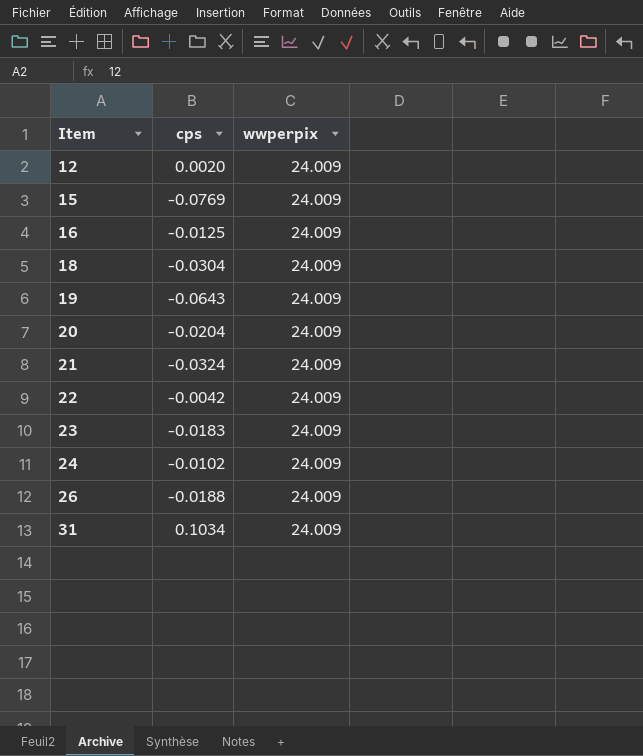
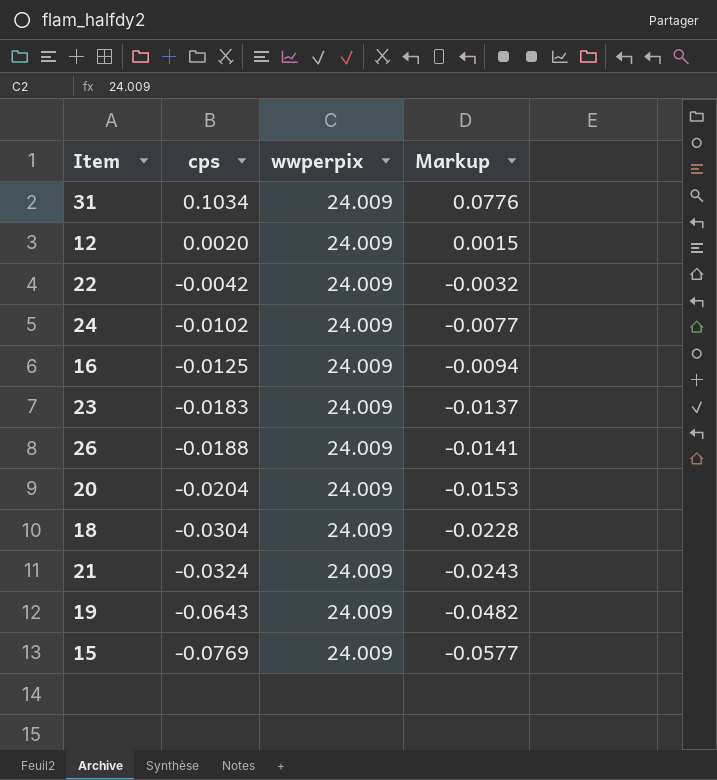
row order: Item ascending -> cps descending
column Markup | formula: none -> [cps] * 0.75

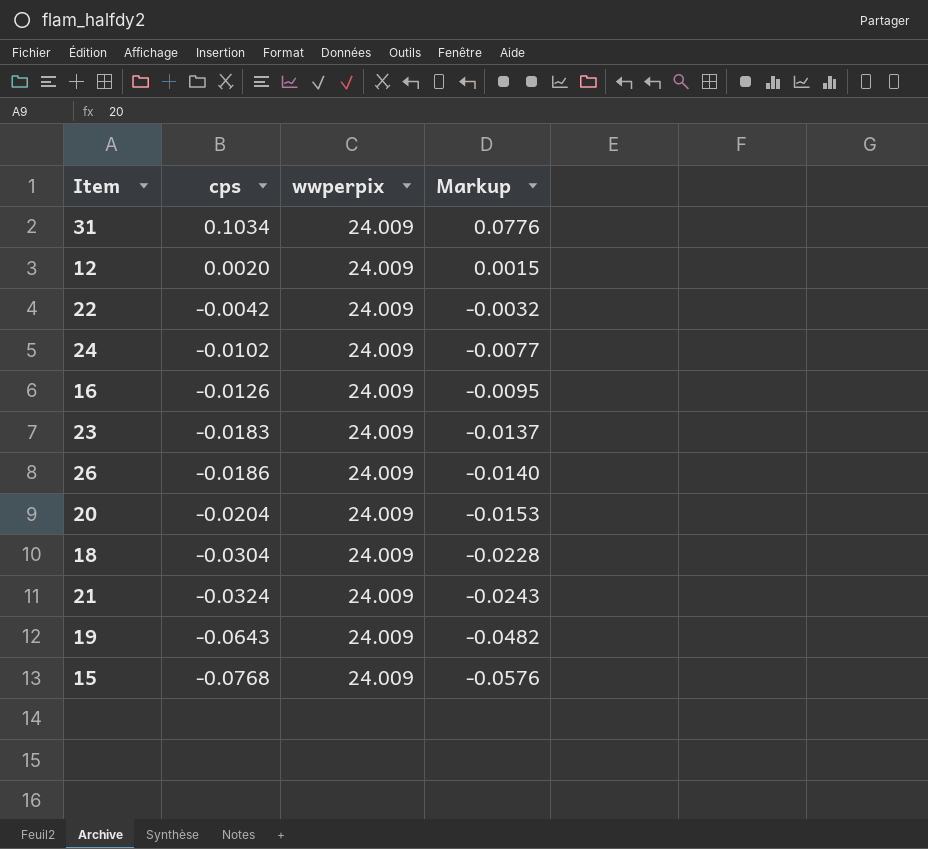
16 | cps: -0.0125 -> -0.0126
16 | Markup: -0.0094 -> -0.0095
26 | cps: -0.0188 -> -0.0186
26 | Markup: -0.0141 -> -0.0140
15 | cps: -0.0769 -> -0.0768
15 | Markup: -0.0577 -> -0.0576

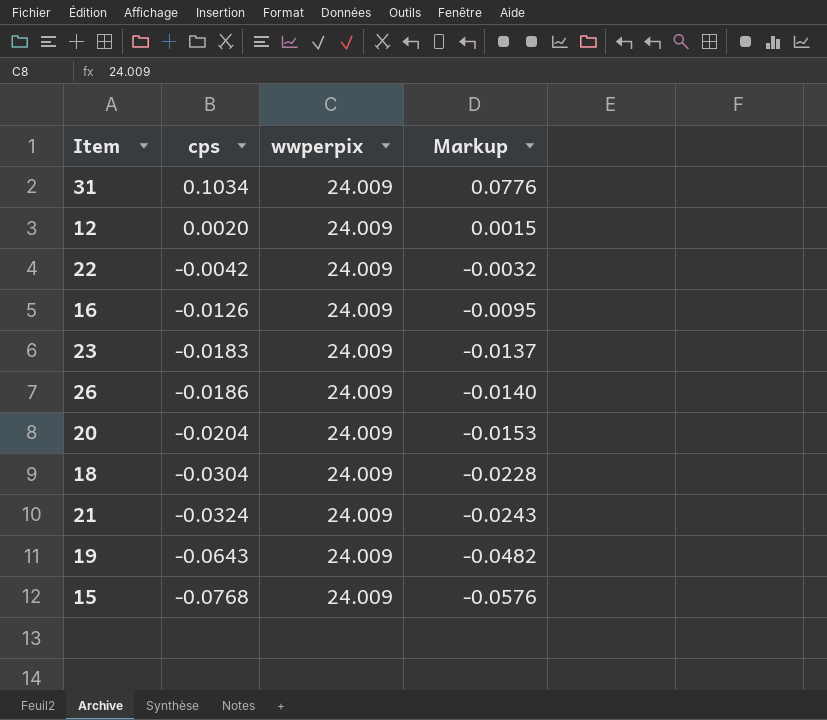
row 24: -0.0102 | 24.009 | -0.0077 -> none

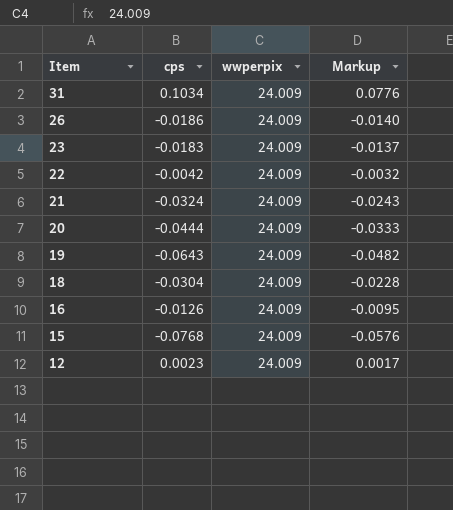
row order: cps descending -> Item descending
20 | cps: -0.0204 -> -0.0444
20 | Markup: -0.0153 -> -0.0333
12 | cps: 0.0020 -> 0.0023
12 | Markup: 0.0015 -> 0.0017

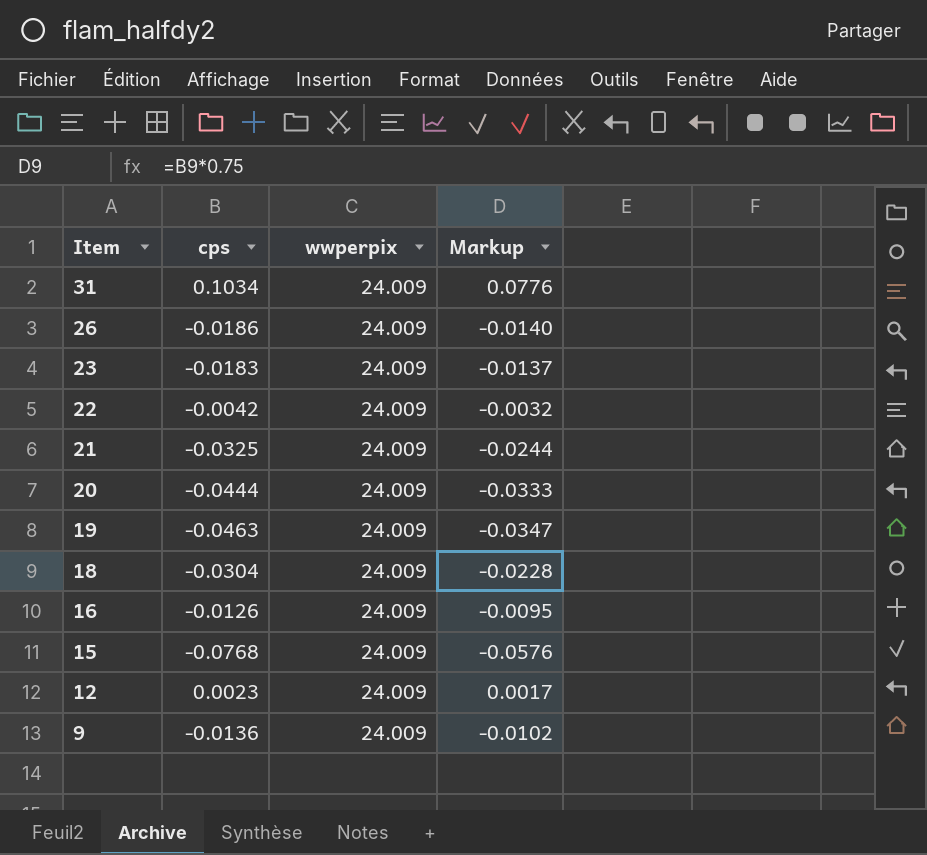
21 | cps: -0.0324 -> -0.0325
21 | Markup: -0.0243 -> -0.0244
19 | cps: -0.0643 -> -0.0463
19 | Markup: -0.0482 -> -0.0347
row 9: none -> -0.0136 | 24.009 | -0.0102

